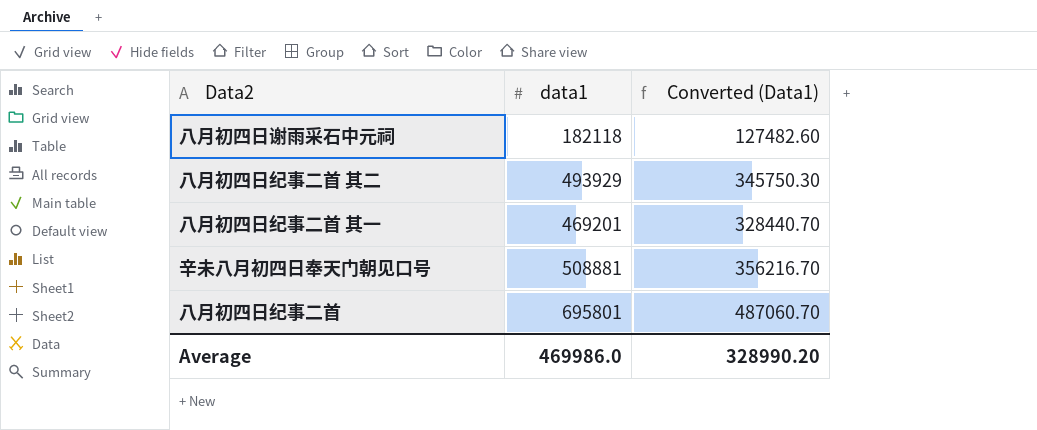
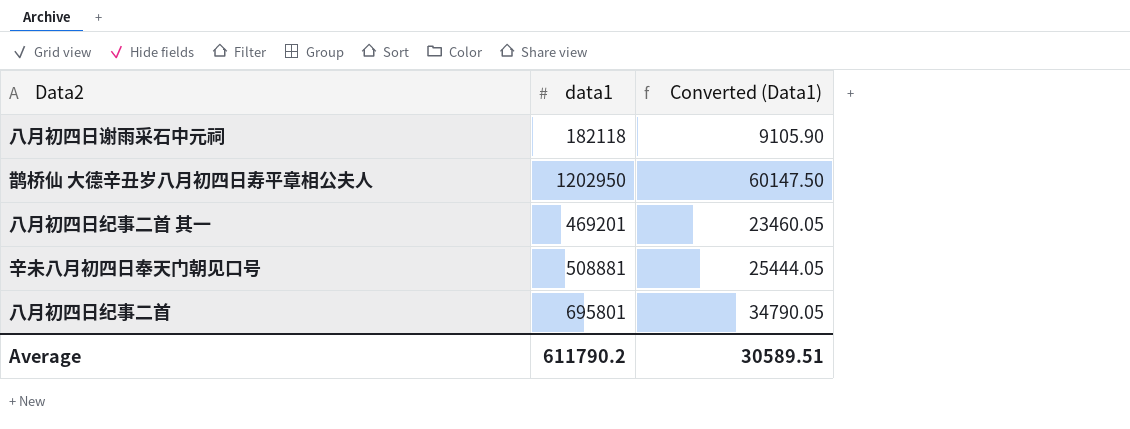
column Converted (Data1) | formula: [data1] * 0.7 -> [data1] * 0.05
row 八月初四日纪事二首 其二: 493929 | 345750.30 -> none
row 鹊桥仙 大德辛丑岁八月初四日寿平章相公夫人: none -> 1202950 | 60147.50
Average | data1: 469986.0 -> 611790.2
Average | Converted (Data1): 328990.20 -> 30589.51

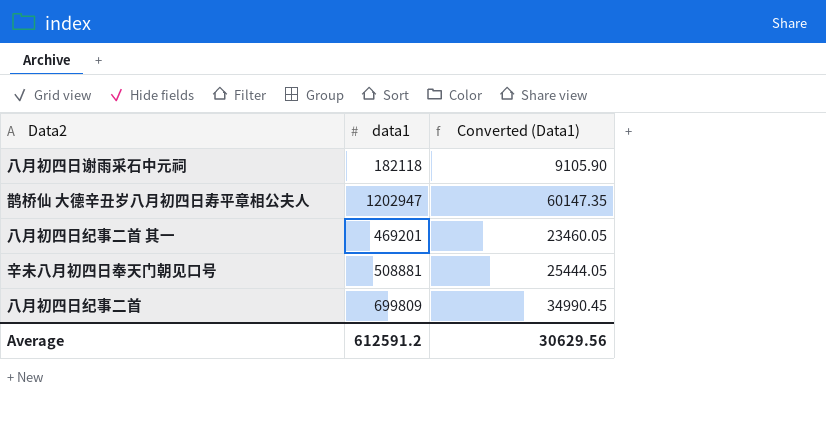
鹊桥仙 大德辛丑岁八月初四日寿平章相公夫人 | data1: 1202950 -> 1202947
鹊桥仙 大德辛丑岁八月初四日寿平章相公夫人 | Converted (Data1): 60147.50 -> 60147.35
八月初四日纪事二首 | data1: 695801 -> 699809
八月初四日纪事二首 | Converted (Data1): 34790.05 -> 34990.45
Average | data1: 611790.2 -> 612591.2
Average | Converted (Data1): 30589.51 -> 30629.56

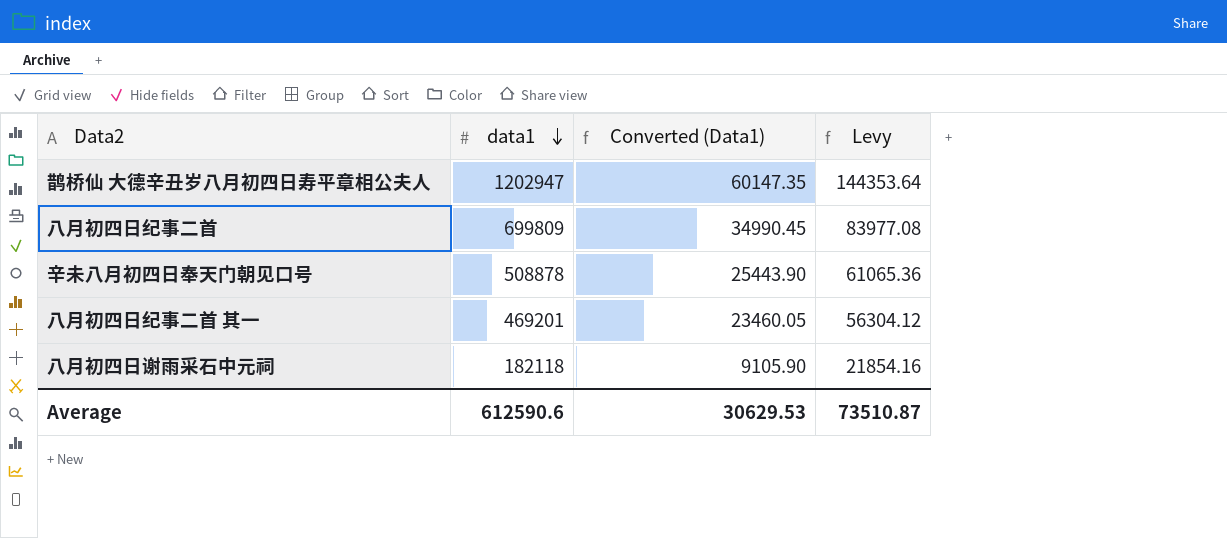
row order: none -> data1 descending
column Levy | formula: none -> [data1] * 0.12
辛未八月初四日奉天门朝见口号 | data1: 508881 -> 508878
辛未八月初四日奉天门朝见口号 | Converted (Data1): 25444.05 -> 25443.90
Average | data1: 612591.2 -> 612590.6
Average | Converted (Data1): 30629.56 -> 30629.53

